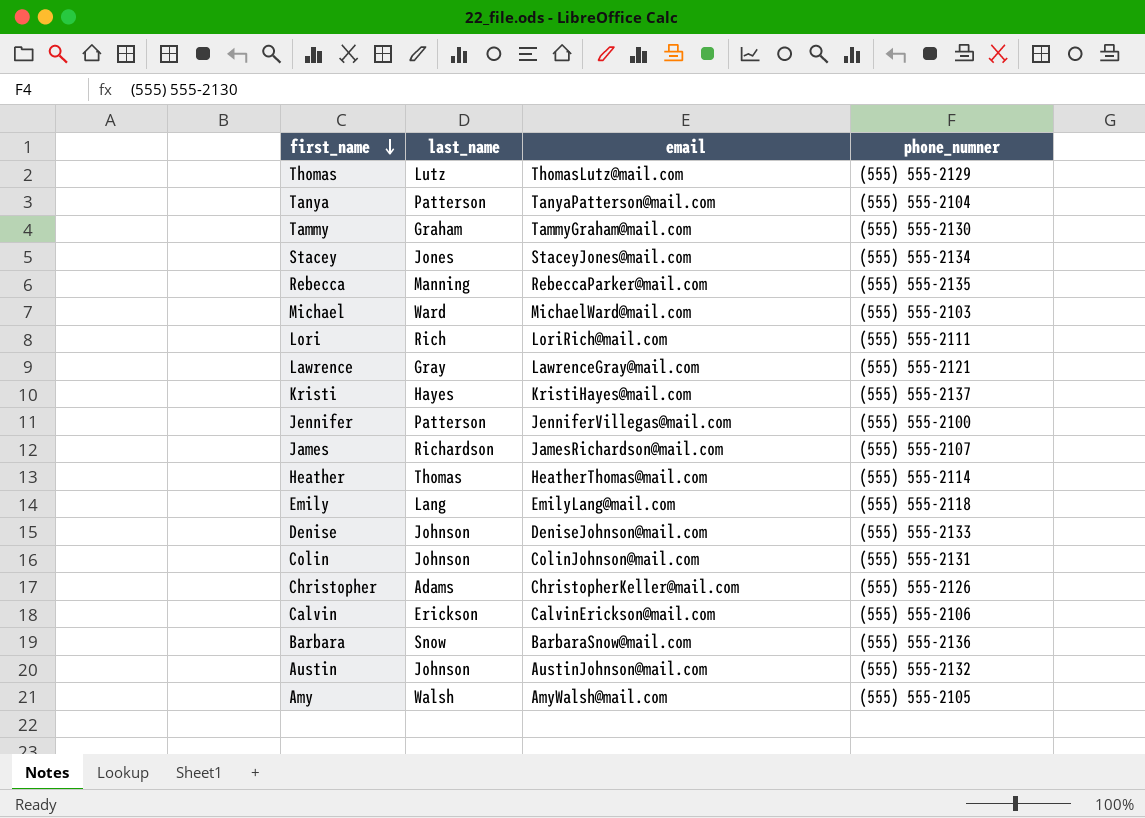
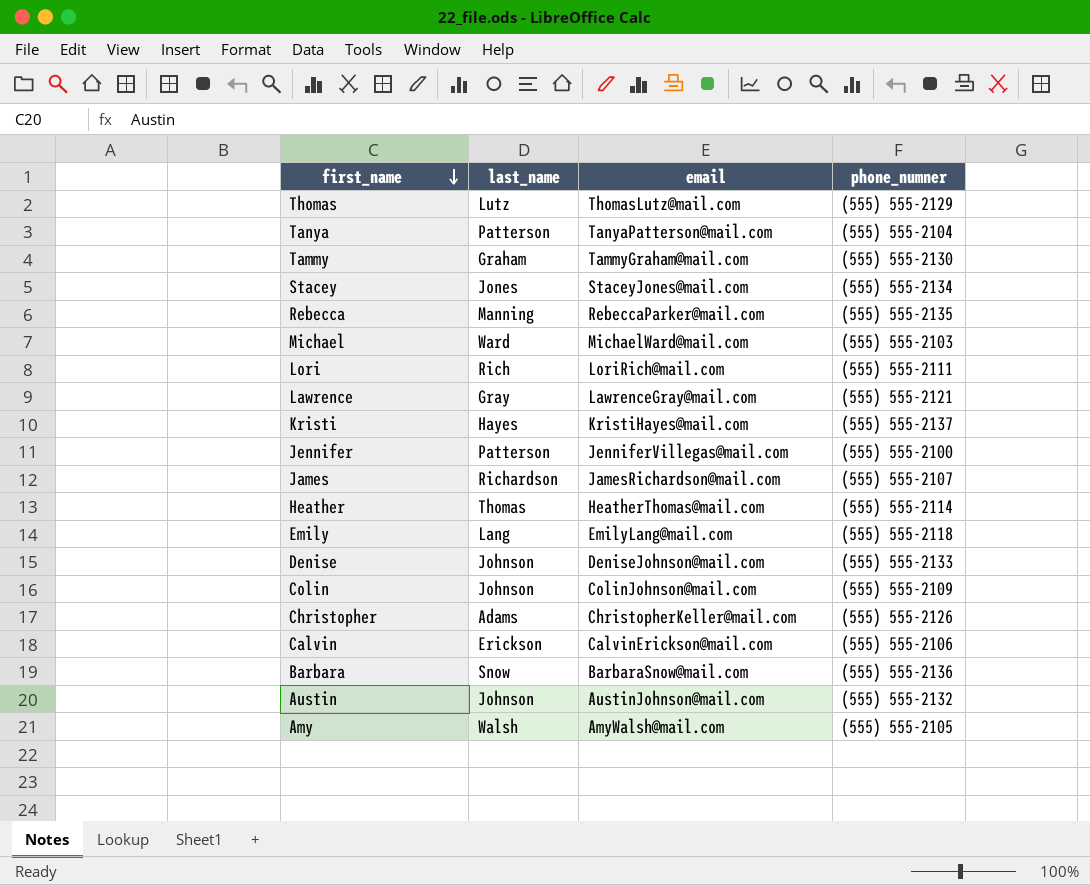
Colin | phone_numner: (555) 555-2131 -> (555) 555-2109

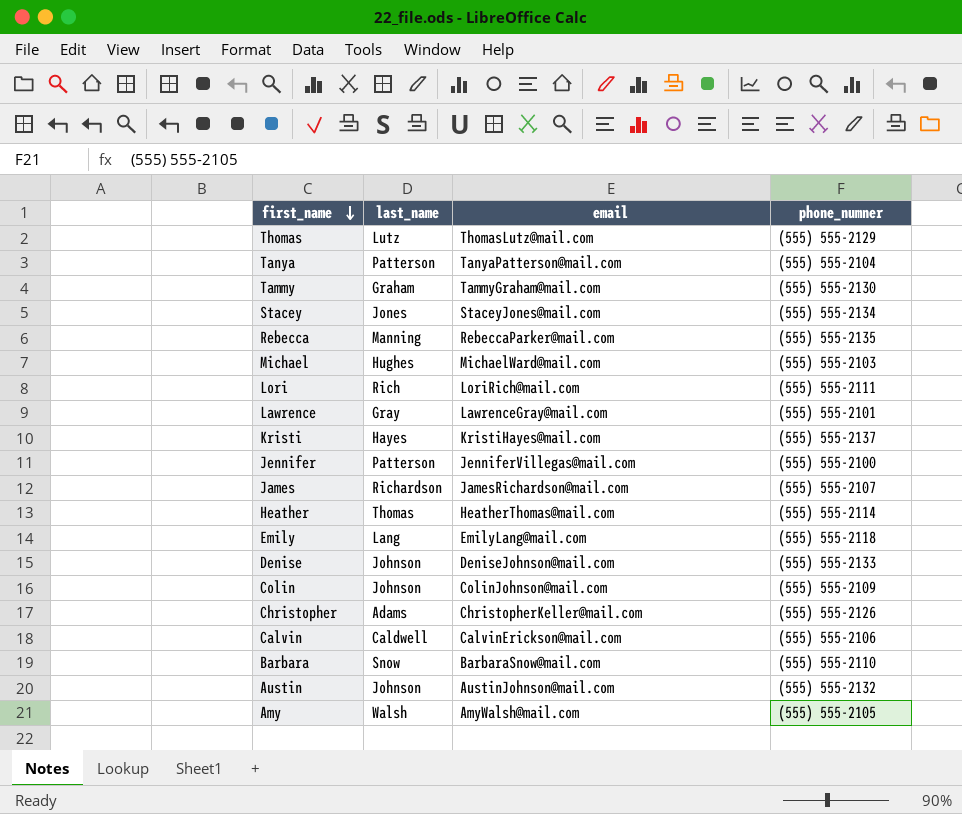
Michael | last_name: Ward -> Hughes
Lawrence | phone_numner: (555) 555-2121 -> (555) 555-2101
Calvin | last_name: Erickson -> Caldwell
Barbara | phone_numner: (555) 555-2136 -> (555) 555-2110

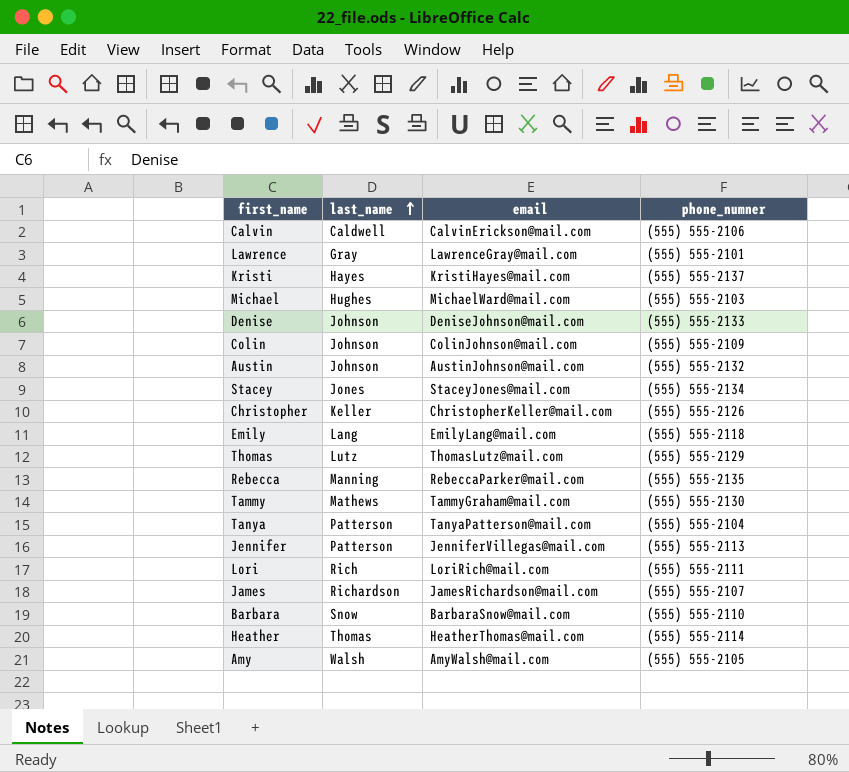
row order: first_name descending -> last_name ascending
Christopher | last_name: Adams -> Keller
Tammy | last_name: Graham -> Mathews
Jennifer | phone_numner: (555) 555-2100 -> (555) 555-2113

